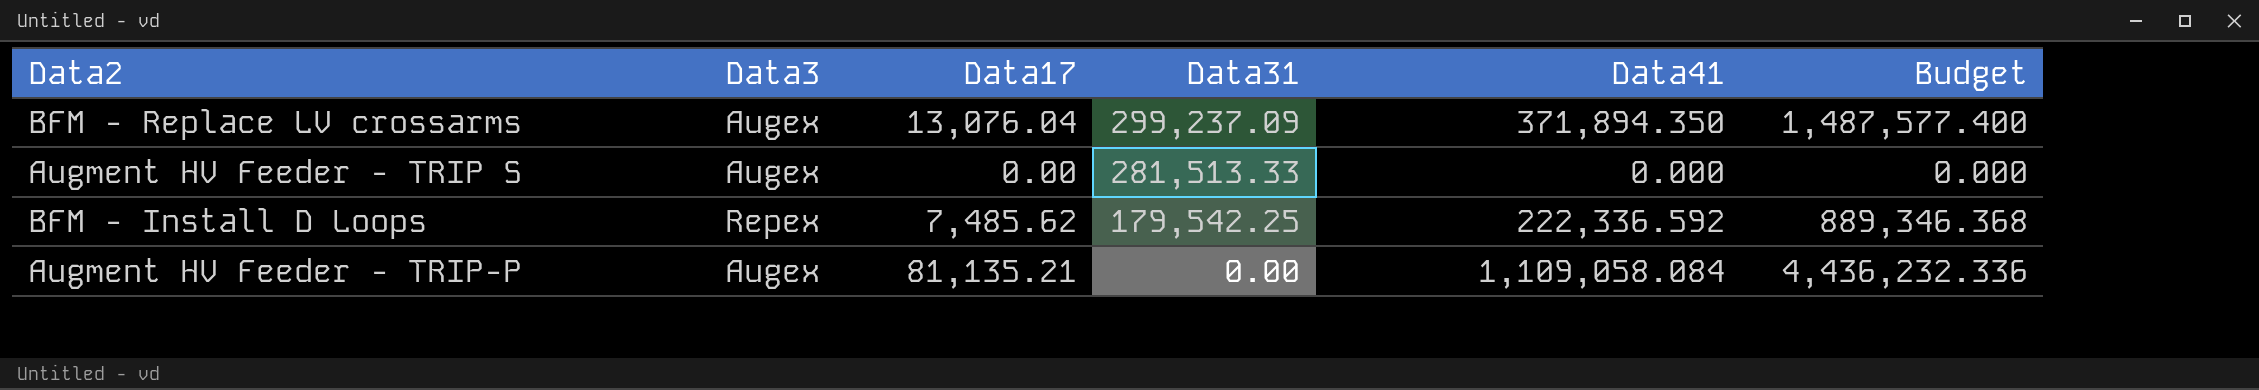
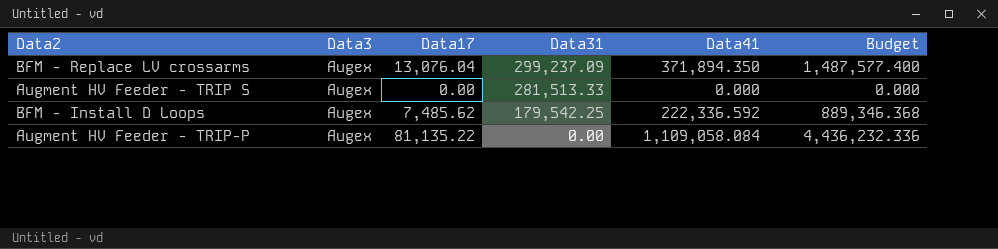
BFM - Install D Loops | Data3: Repex -> Augex
Augment HV Feeder - TRIP-P | Data17: 81,135.21 -> 81,135.22

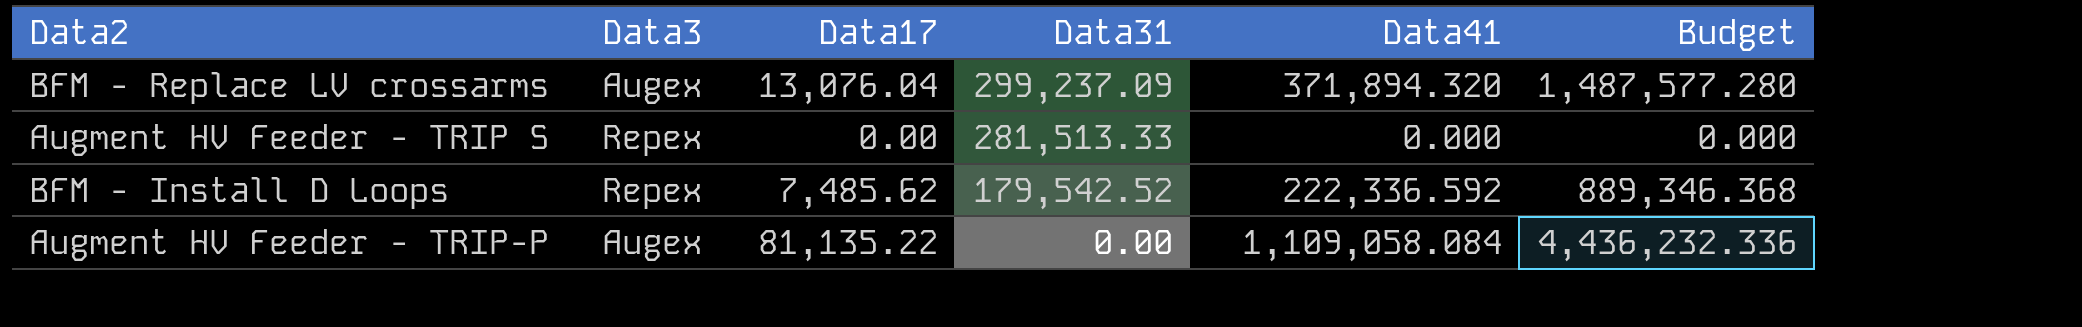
BFM - Replace LV crossarms | Data41: 371,894.350 -> 371,894.320
BFM - Replace LV crossarms | Budget: 1,487,577.400 -> 1,487,577.280
Augment HV Feeder - TRIP S | Data3: Augex -> Repex
BFM - Install D Loops | Data3: Augex -> Repex
BFM - Install D Loops | Data31: 179,542.25 -> 179,542.52

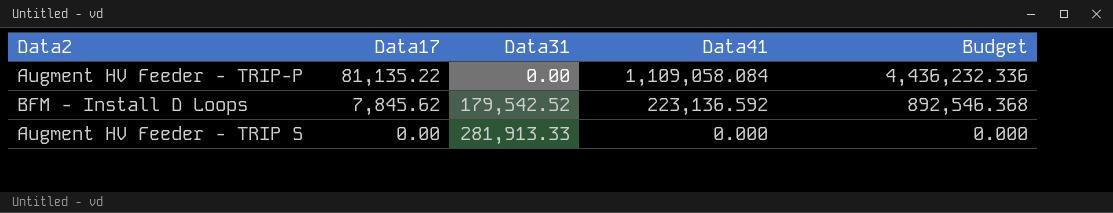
row order: Data31 descending -> Data17 descending
column Data3 | position: 2 -> none
row BFM - Replace LV crossarms: Augex | 13,076.04 | 299,237.09 | 371,894.320 | 1,487,577.280 -> none
BFM - Install D Loops | Data17: 7,485.62 -> 7,845.62
BFM - Install D Loops | Data41: 222,336.592 -> 223,136.592
BFM - Install D Loops | Budget: 889,346.368 -> 892,546.368
Augment HV Feeder - TRIP S | Data31: 281,513.33 -> 281,913.33

